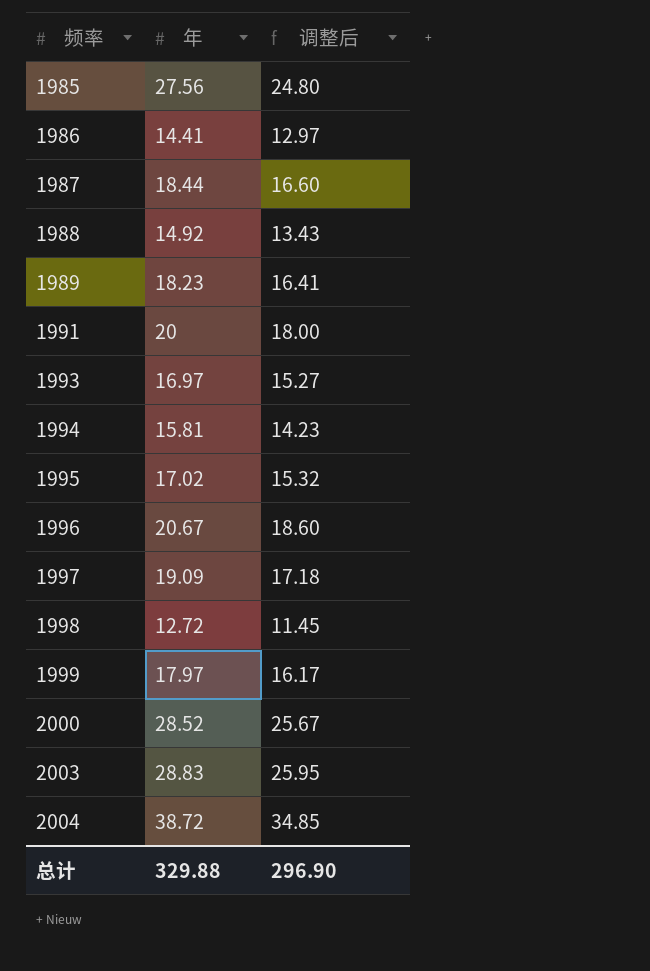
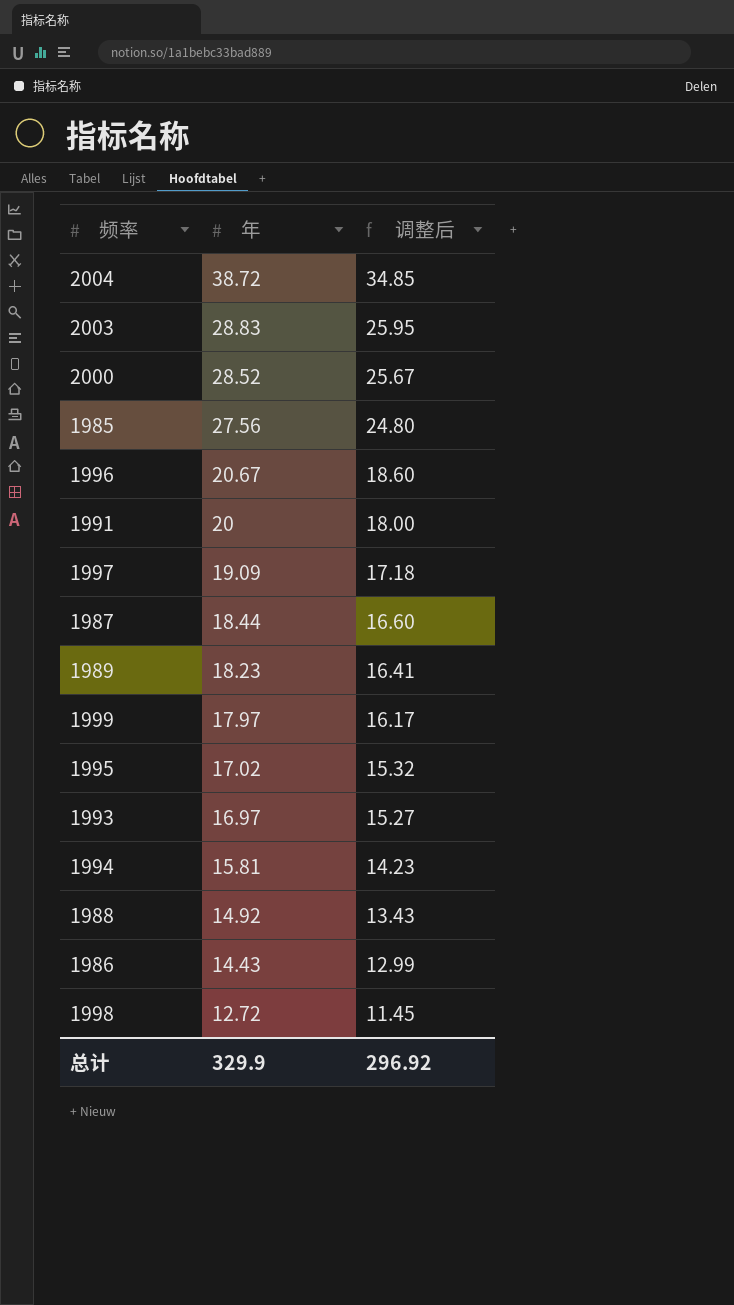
row order: 频率 ascending -> 年 descending
1986 | 年: 14.41 -> 14.43
1986 | 调整后: 12.97 -> 12.99
总计 | 年: 329.88 -> 329.9
总计 | 调整后: 296.90 -> 296.92

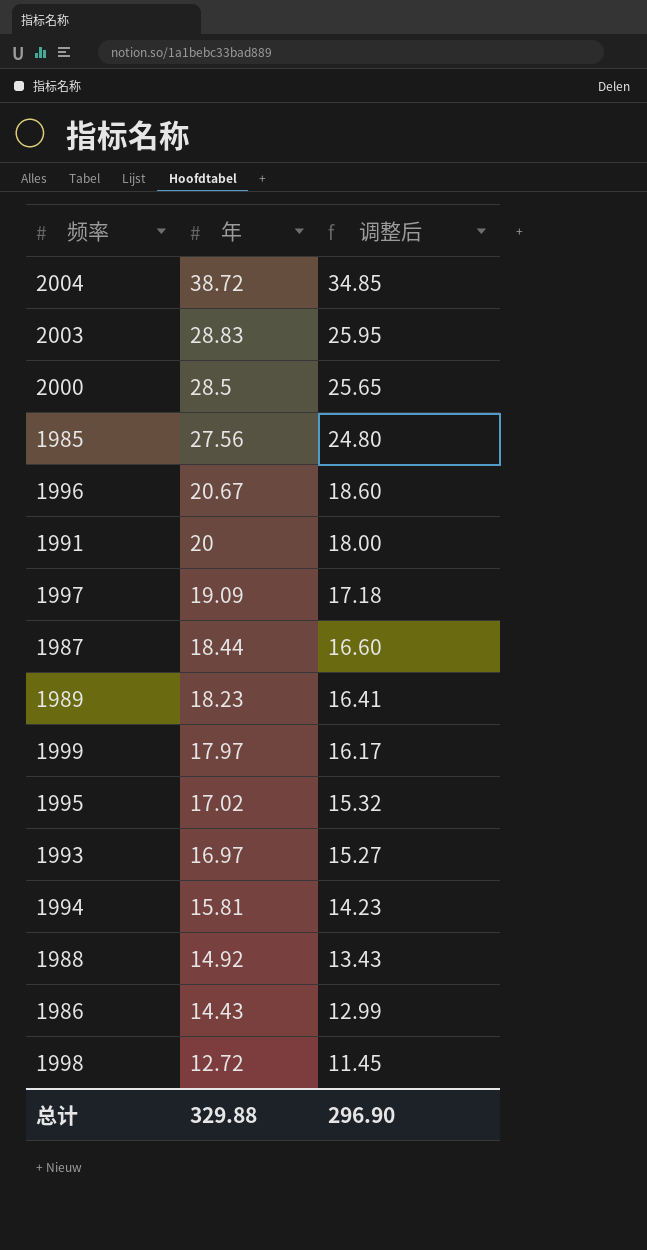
2000 | 年: 28.52 -> 28.5
2000 | 调整后: 25.67 -> 25.65
总计 | 年: 329.9 -> 329.88
总计 | 调整后: 296.92 -> 296.90

